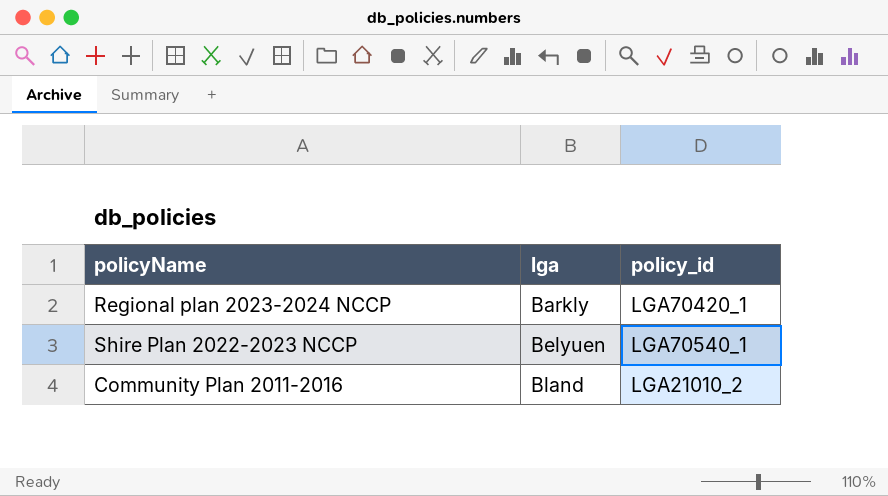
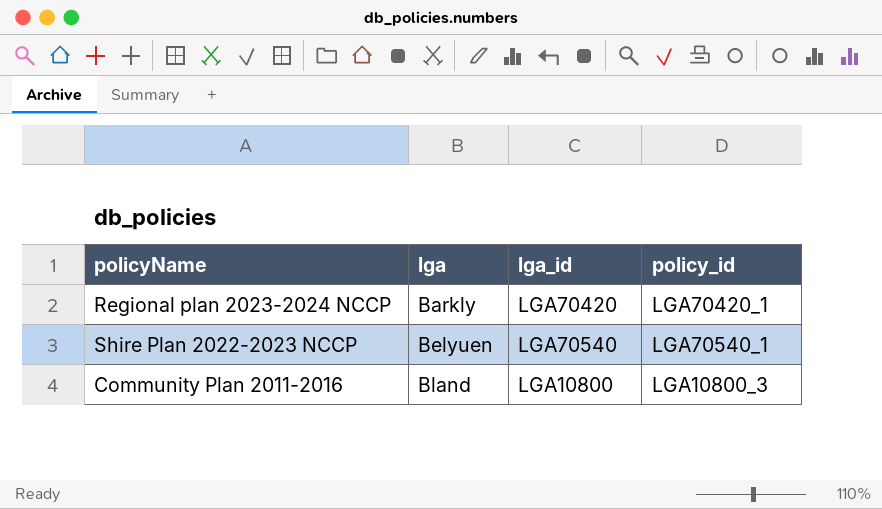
column lga_id | position: none -> 3
Community Plan 2011-2016 | policy_id: LGA21010_2 -> LGA10800_3

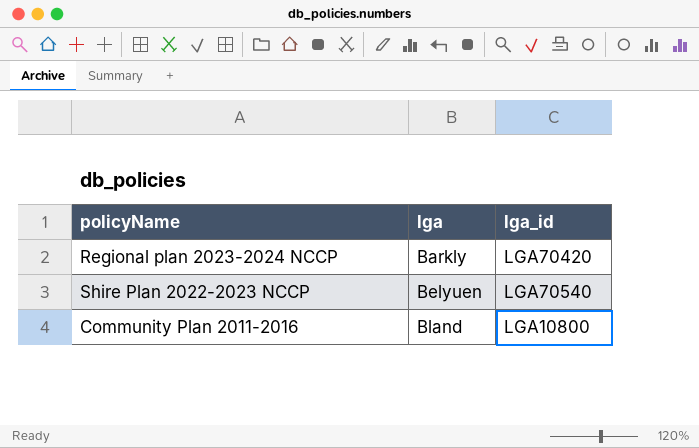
column policy_id | position: 4 -> none

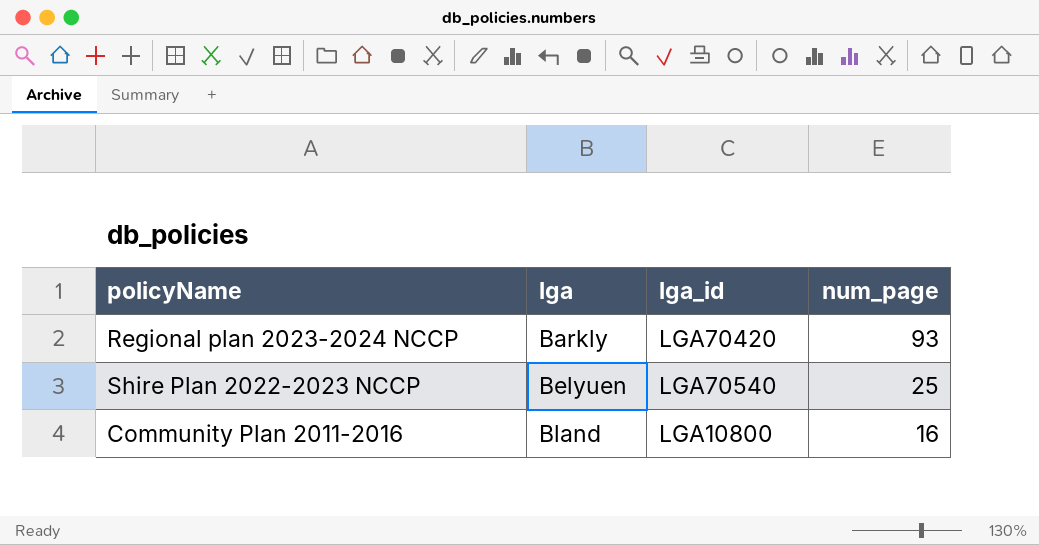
column num_page | position: none -> 4

